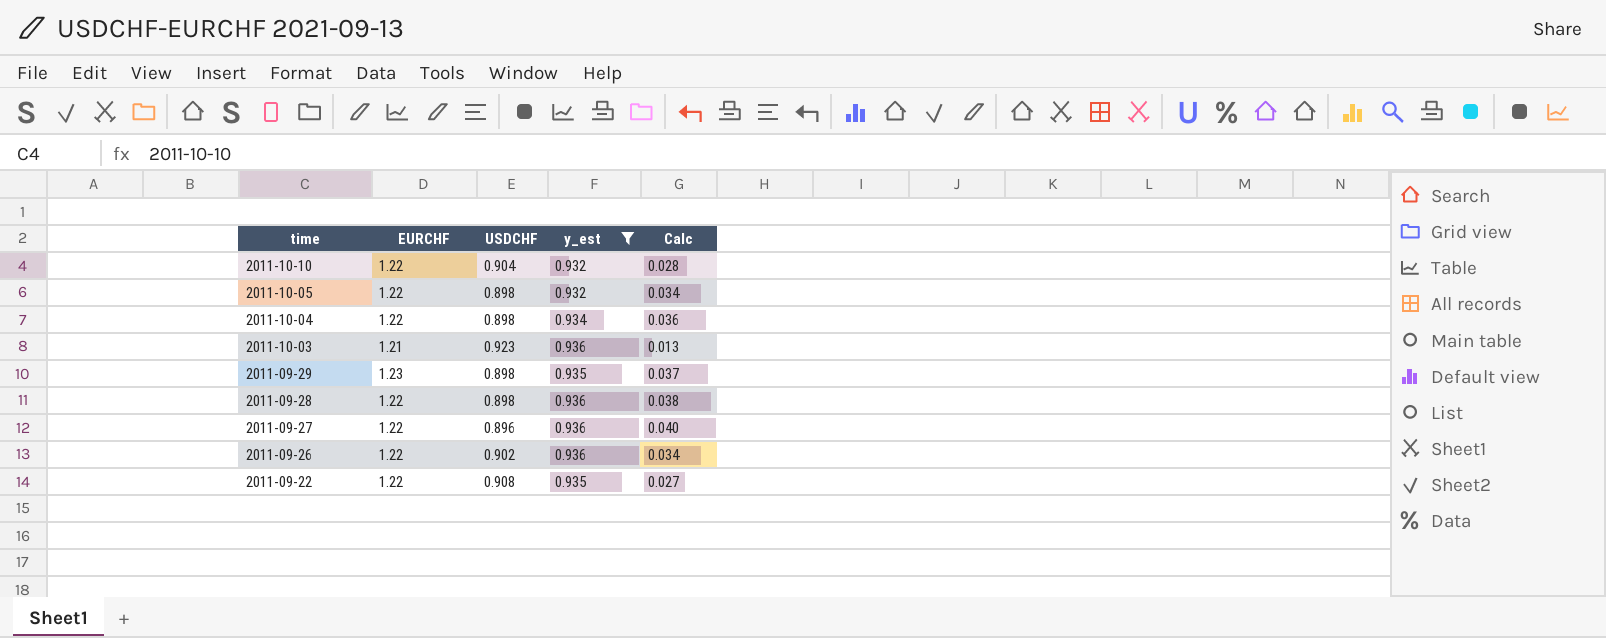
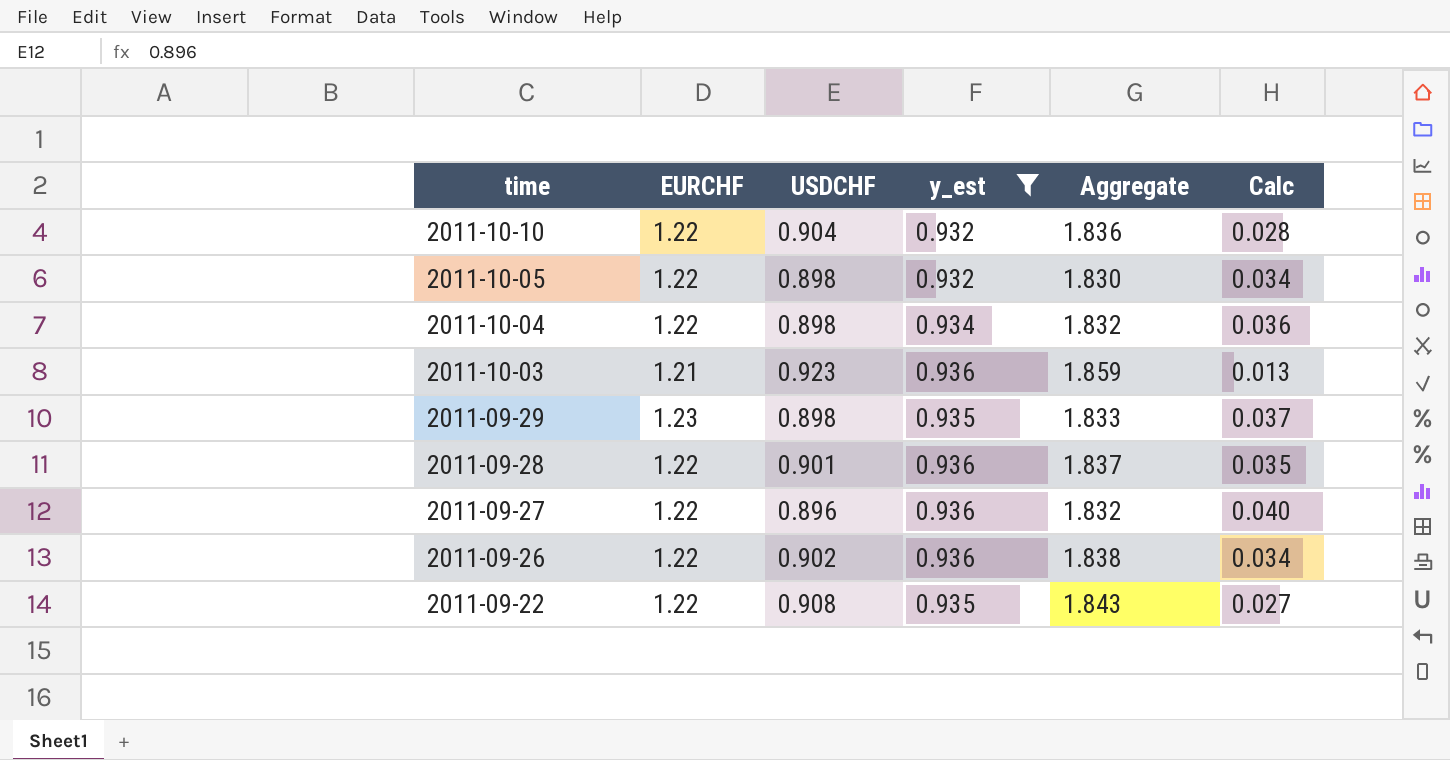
column Aggregate | formula: none -> [USDCHF] + [y_est]
2011-09-28 | USDCHF: 0.898 -> 0.901
2011-09-28 | Calc: 0.038 -> 0.035

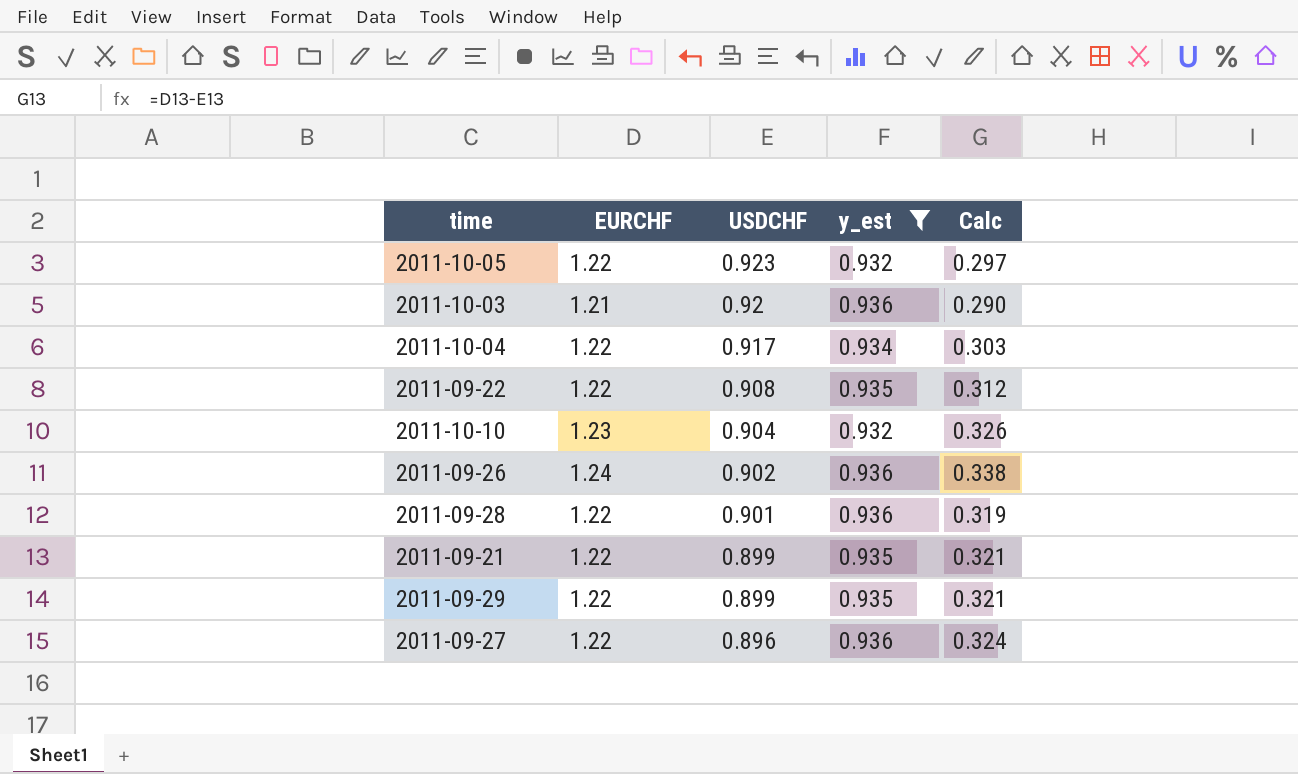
row order: time descending -> USDCHF descending
column Aggregate | formula: [USDCHF] + [y_est] -> none
column Calc | formula: [y_est] - [USDCHF] -> [EURCHF] - [USDCHF]
2011-10-05 | USDCHF: 0.898 -> 0.923
2011-10-03 | USDCHF: 0.923 -> 0.92
2011-10-04 | USDCHF: 0.898 -> 0.917
2011-10-10 | EURCHF: 1.22 -> 1.23
2011-09-26 | EURCHF: 1.22 -> 1.24
row 2011-09-21: none -> 1.22 | 0.899 | 0.935 | 0.321
2011-09-29 | EURCHF: 1.23 -> 1.22
2011-09-29 | USDCHF: 0.898 -> 0.899

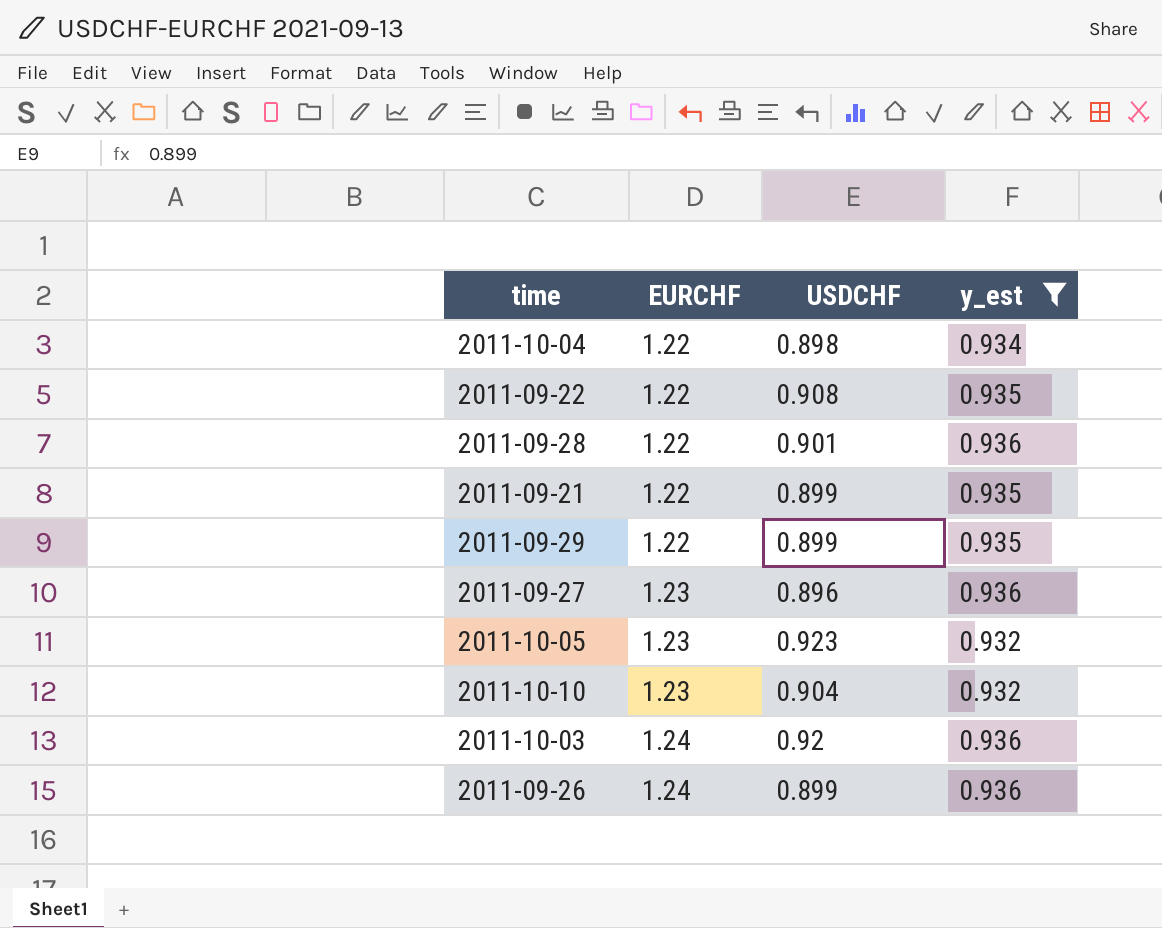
row order: USDCHF descending -> EURCHF ascending
column Calc | formula: [EURCHF] - [USDCHF] -> none
2011-10-04 | USDCHF: 0.917 -> 0.898
2011-09-27 | EURCHF: 1.22 -> 1.23
2011-10-05 | EURCHF: 1.22 -> 1.23
2011-10-03 | EURCHF: 1.21 -> 1.24
2011-09-26 | USDCHF: 0.902 -> 0.899

